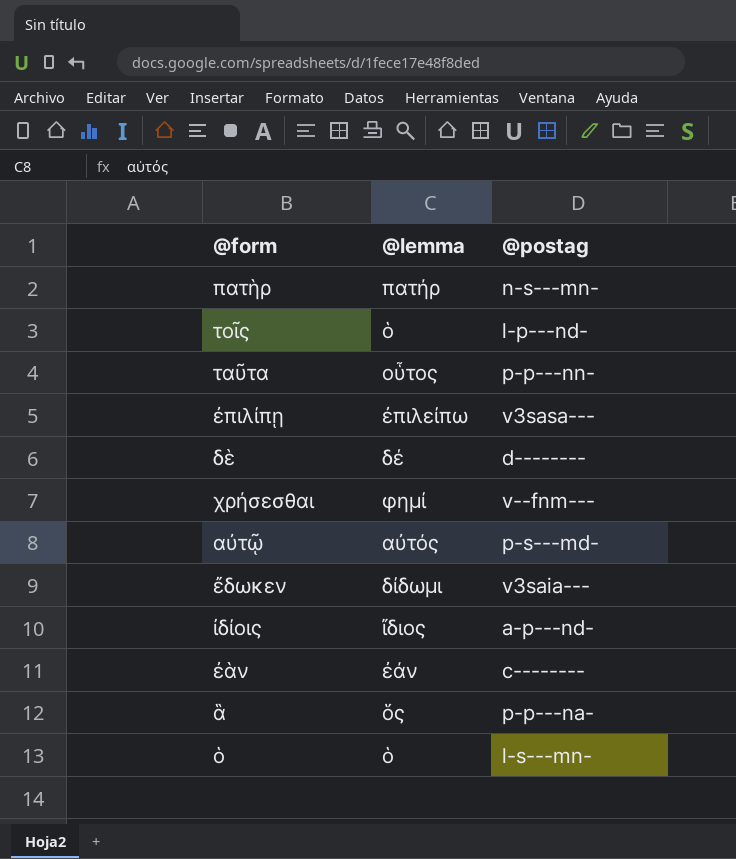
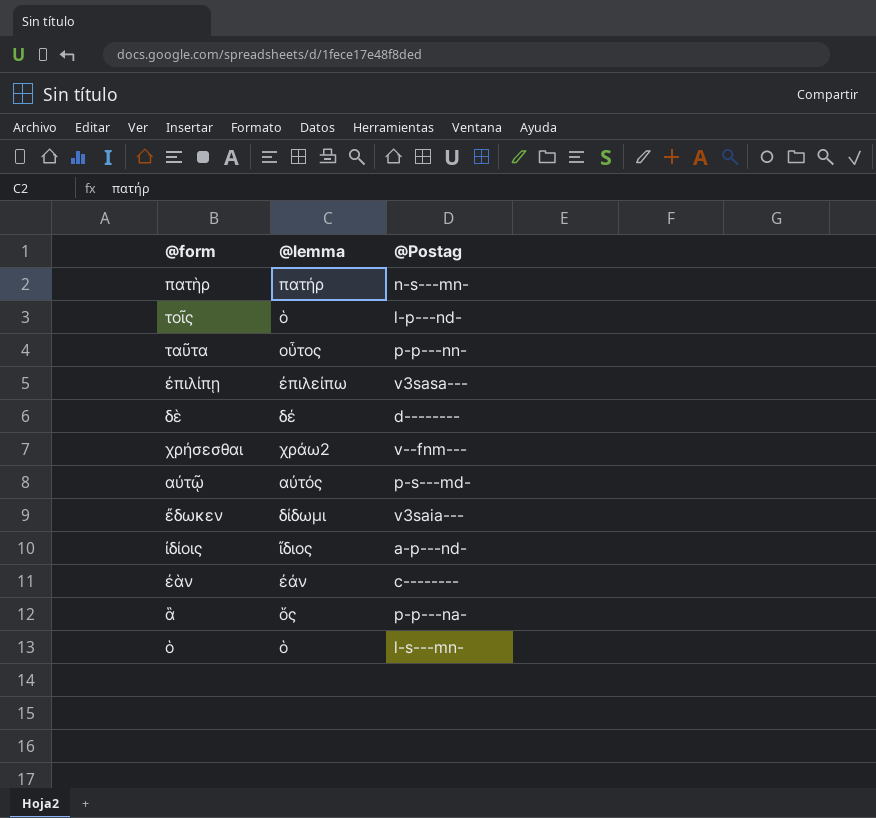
column name: @postag -> @Postag
χρήσεσθαι | @lemma: φημί -> χράω2

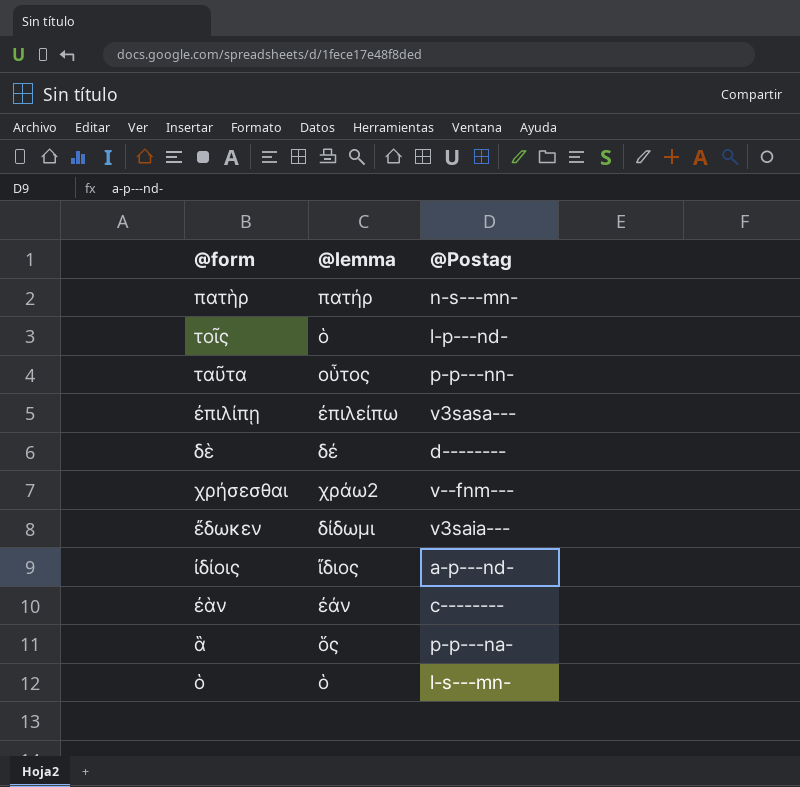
row αὐτῷ: αὐτός | p-s---md- -> none

